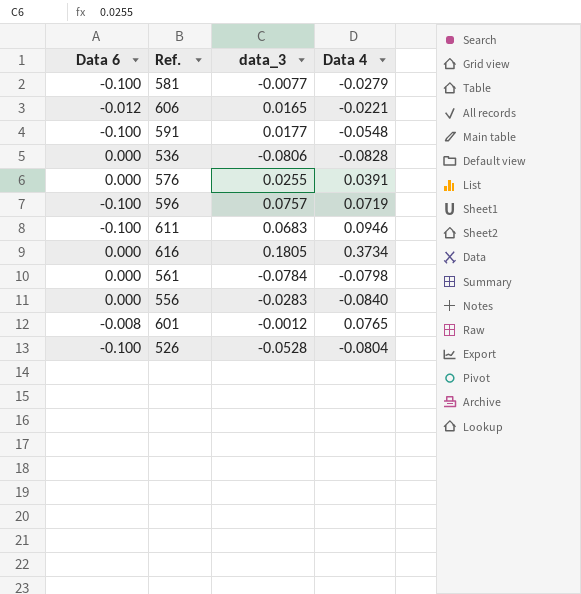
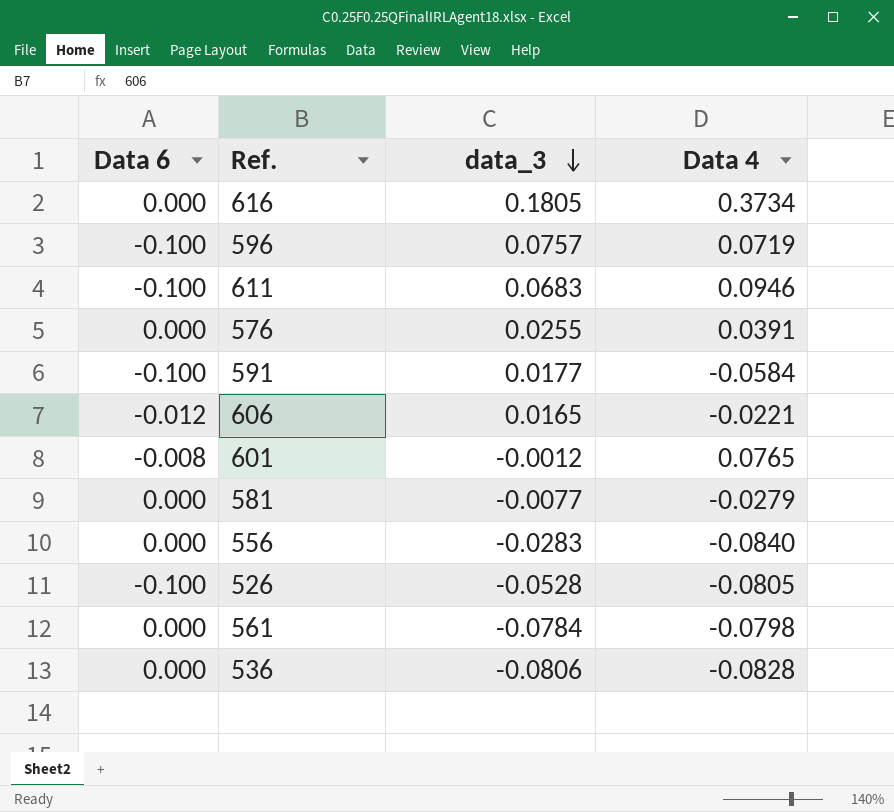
row order: none -> data_3 descending
591 | Data 4: -0.0548 -> -0.0584
581 | Data 6: -0.100 -> 0.000
526 | Data 4: -0.0804 -> -0.0805

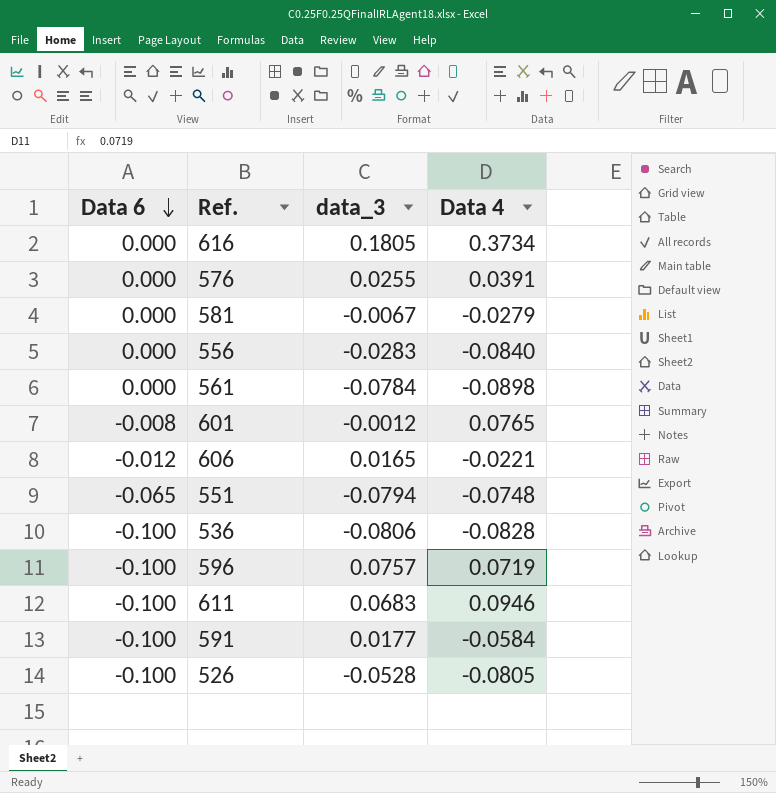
row order: data_3 descending -> Data 6 descending
581 | data_3: -0.0077 -> -0.0067
561 | Data 4: -0.0798 -> -0.0898
row 551: none -> -0.065 | -0.0794 | -0.0748
536 | Data 6: 0.000 -> -0.100

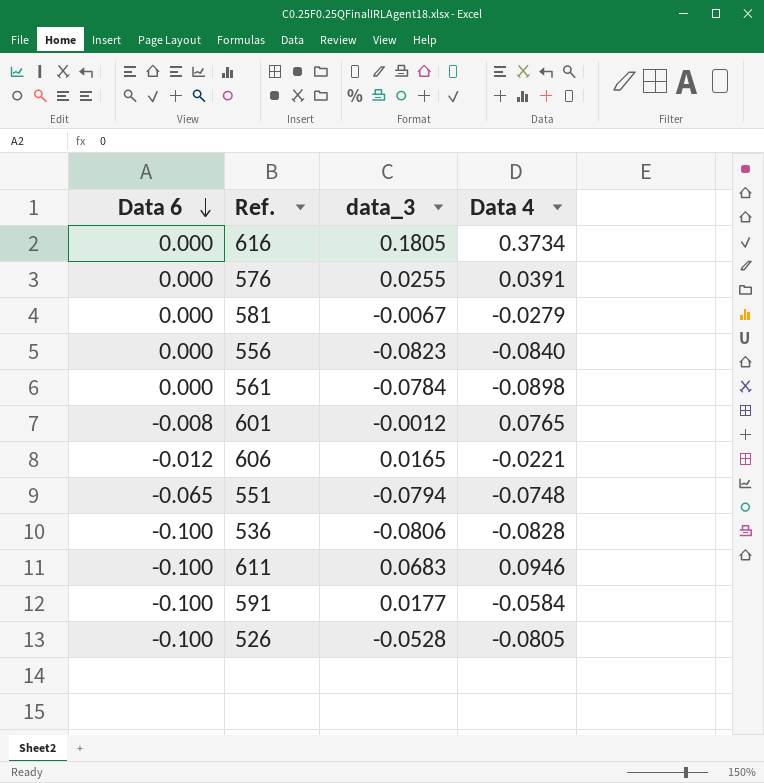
row 596: -0.100 | 0.0757 | 0.0719 -> none
556 | data_3: -0.0283 -> -0.0823

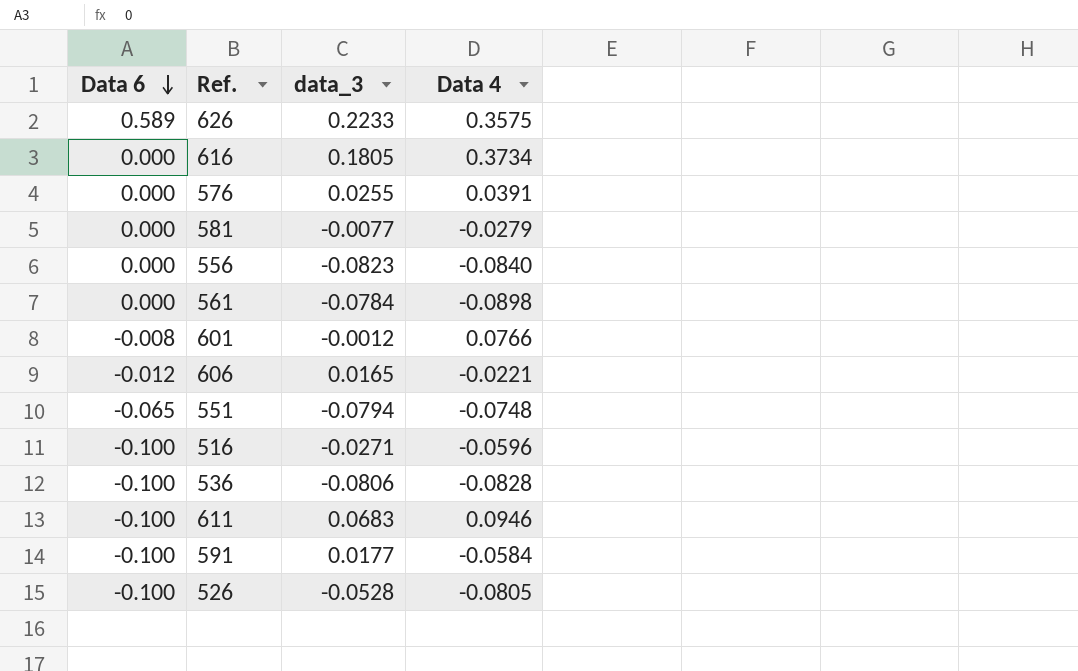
row 626: none -> 0.589 | 0.2233 | 0.3575
581 | data_3: -0.0067 -> -0.0077
601 | Data 4: 0.0765 -> 0.0766
row 516: none -> -0.100 | -0.0271 | -0.0596

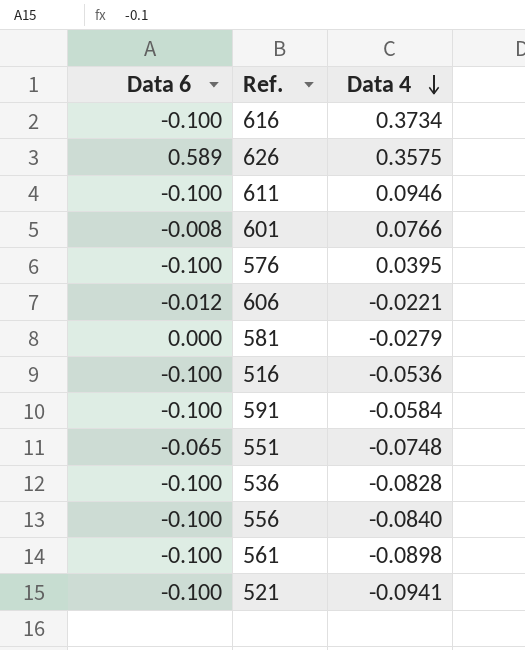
row order: Data 6 descending -> Data 4 descending
column data_3 | position: 3 -> none
row 526: -0.100 | -0.0528 | -0.0805 -> none
616 | Data 6: 0.000 -> -0.100
576 | Data 6: 0.000 -> -0.100
576 | Data 4: 0.0391 -> 0.0395
516 | Data 4: -0.0596 -> -0.0536
556 | Data 6: 0.000 -> -0.100
561 | Data 6: 0.000 -> -0.100
row 521: none -> -0.100 | -0.0941

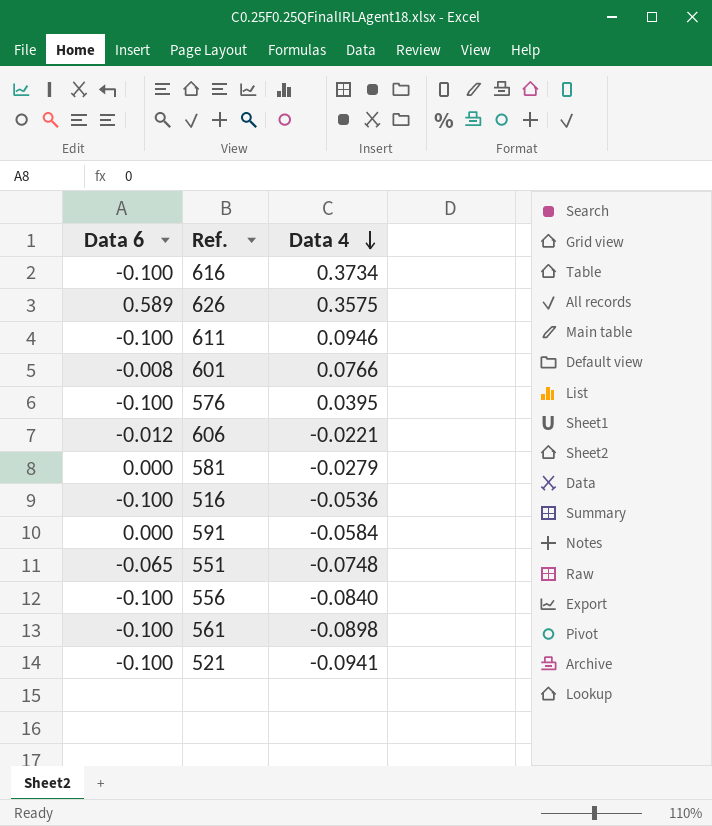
row 536: -0.100 | -0.0828 -> none
591 | Data 6: -0.100 -> 0.000

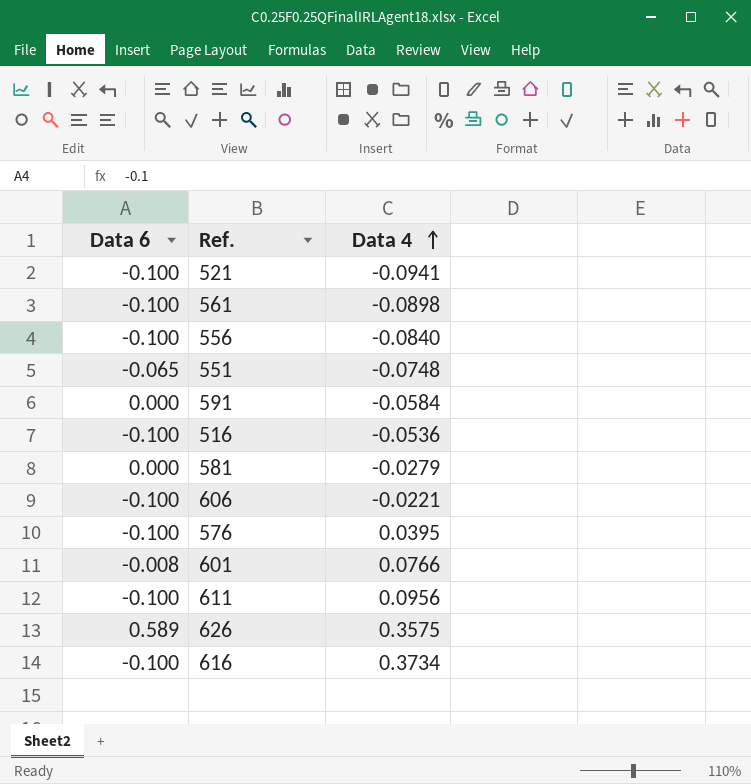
row order: Data 4 descending -> Data 4 ascending
606 | Data 6: -0.012 -> -0.100
611 | Data 4: 0.0946 -> 0.0956

